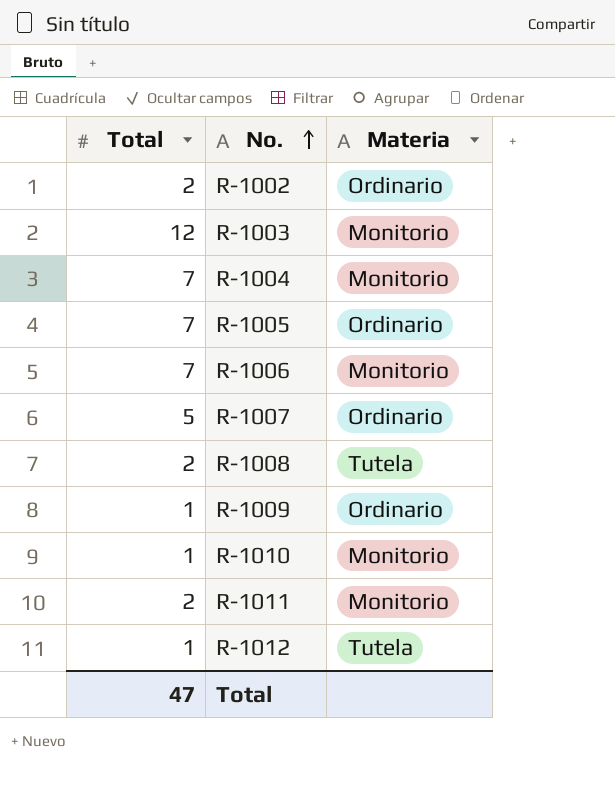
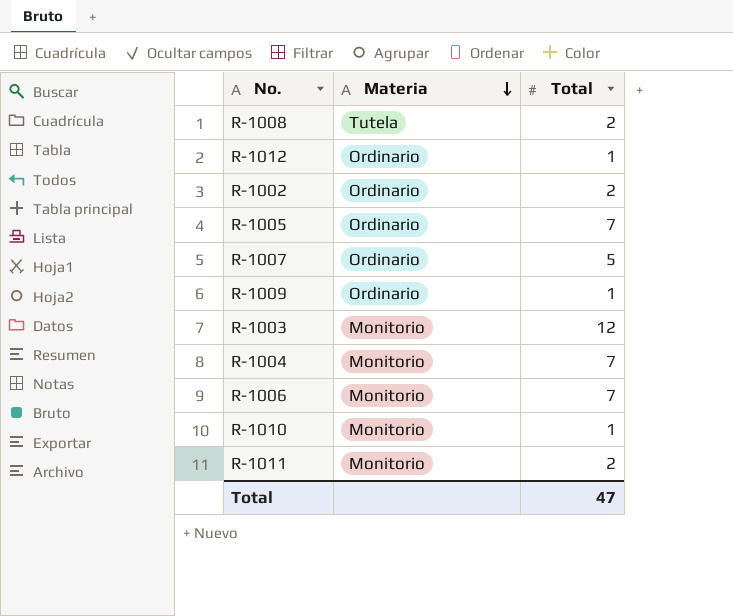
row order: No. ascending -> Materia descending
column Total | position: 1 -> 3
R-1012 | Materia: Tutela -> Ordinario

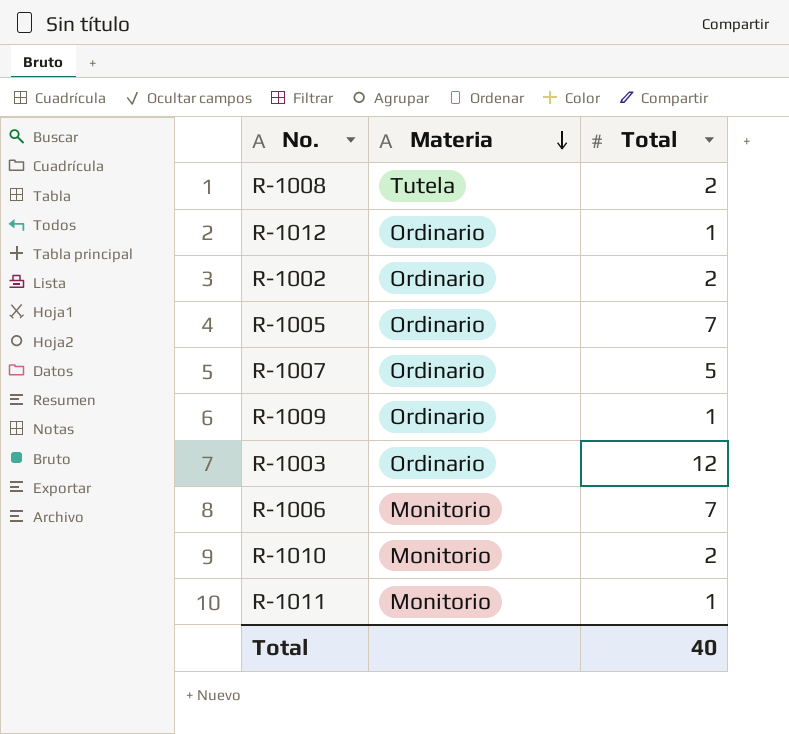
row R-1004: Monitorio | 7 -> none
R-1003 | Materia: Monitorio -> Ordinario
R-1010 | Total: 1 -> 2
R-1011 | Total: 2 -> 1
Total | Total: 47 -> 40

